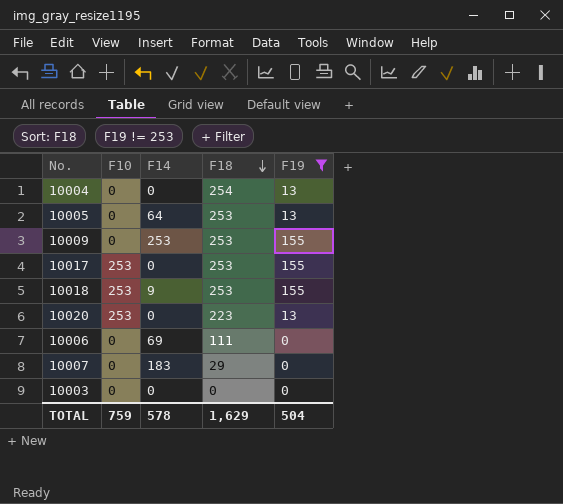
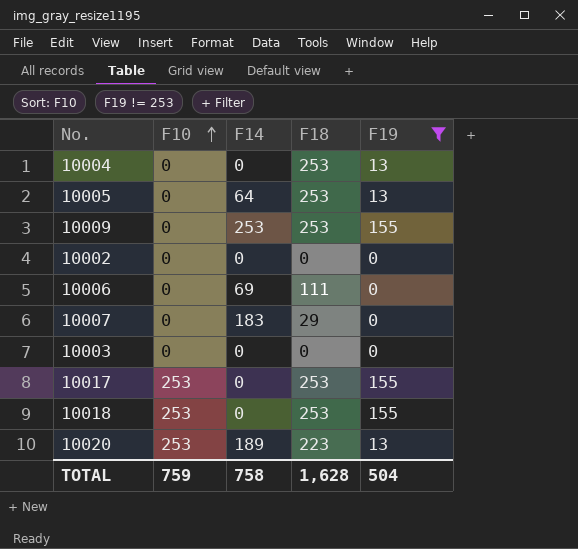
row order: F18 descending -> F10 ascending
10004 | F18: 254 -> 253
row 10002: none -> 0 | 0 | 0 | 0
10018 | F14: 9 -> 0
10020 | F14: 0 -> 189
TOTAL | F14: 578 -> 758
TOTAL | F18: 1,629 -> 1,628

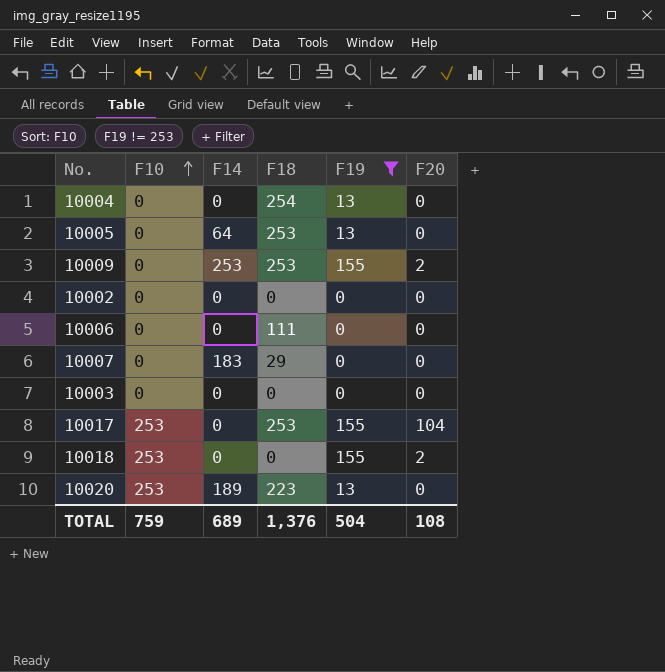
column F20 | position: none -> 6
10004 | F18: 253 -> 254
10006 | F14: 69 -> 0
10018 | F18: 253 -> 0
TOTAL | F14: 758 -> 689
TOTAL | F18: 1,628 -> 1,376

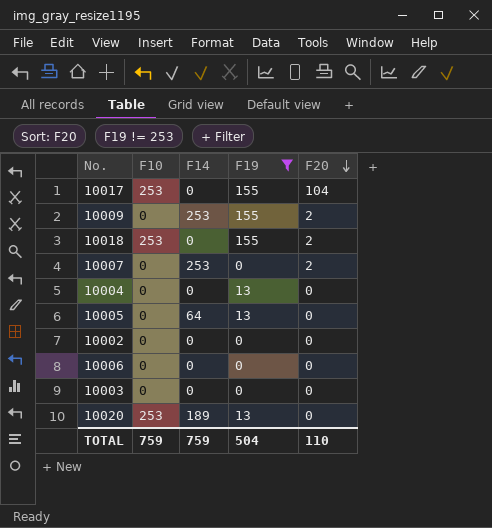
row order: F10 ascending -> F20 descending
column F18 | position: 4 -> none
10007 | F14: 183 -> 253
10007 | F20: 0 -> 2
TOTAL | F14: 689 -> 759
TOTAL | F20: 108 -> 110

